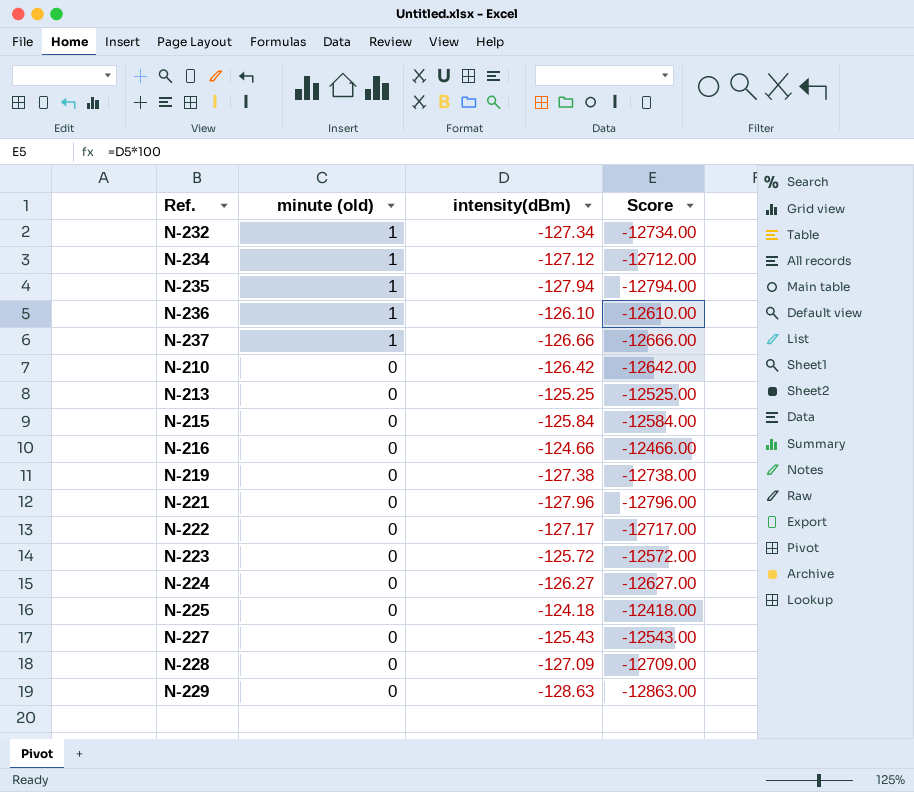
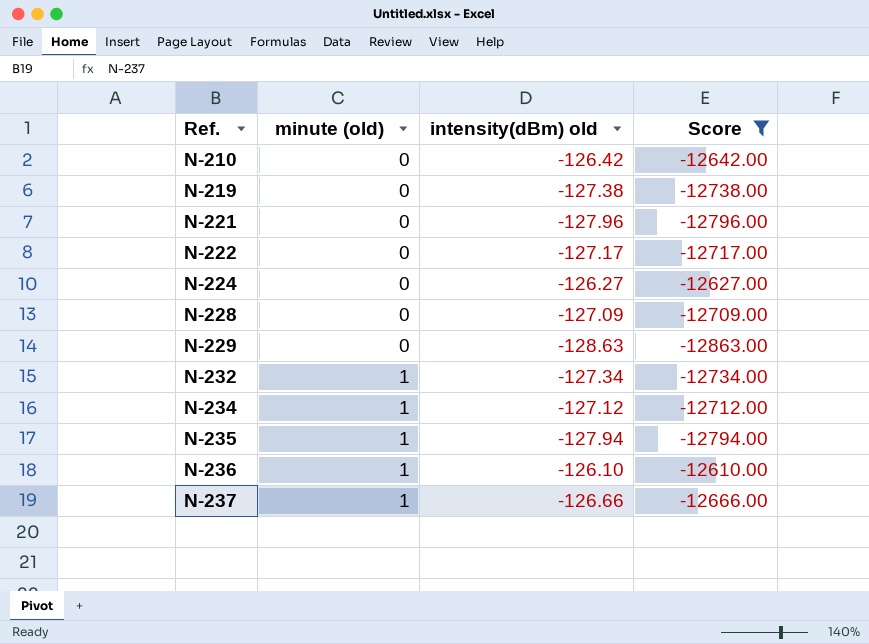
filter: none -> Score <= -12610.00
row order: minute (old) descending -> Ref. ascending
column name: intensity(dBm) -> intensity(dBm) old

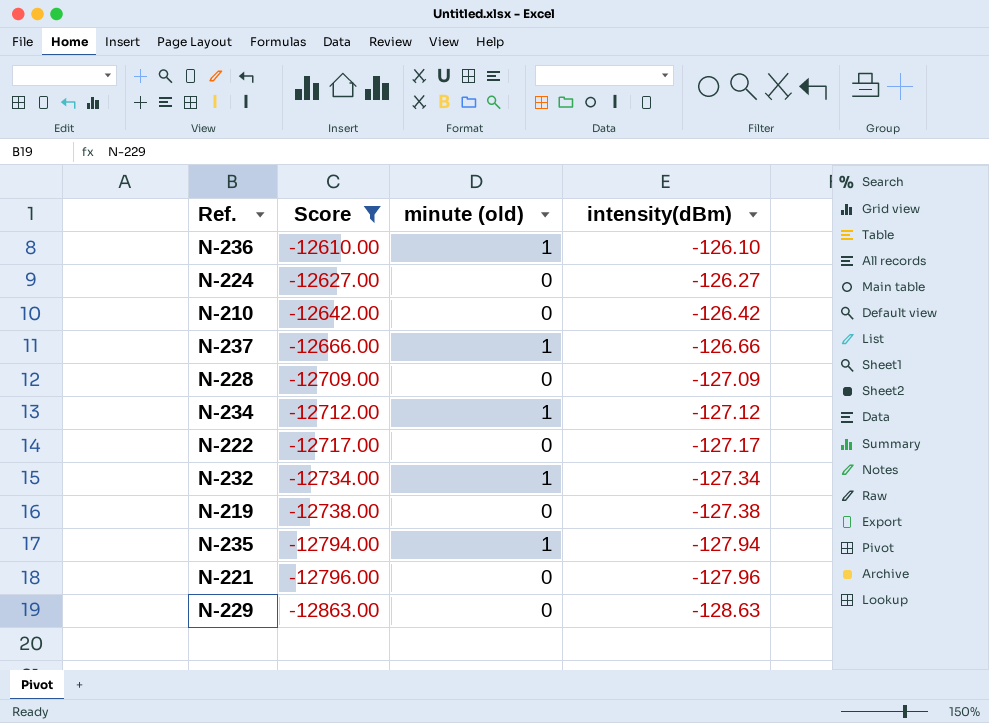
row order: Ref. ascending -> Score descending
column Score | position: 4 -> 2
column name: intensity(dBm) old -> intensity(dBm)

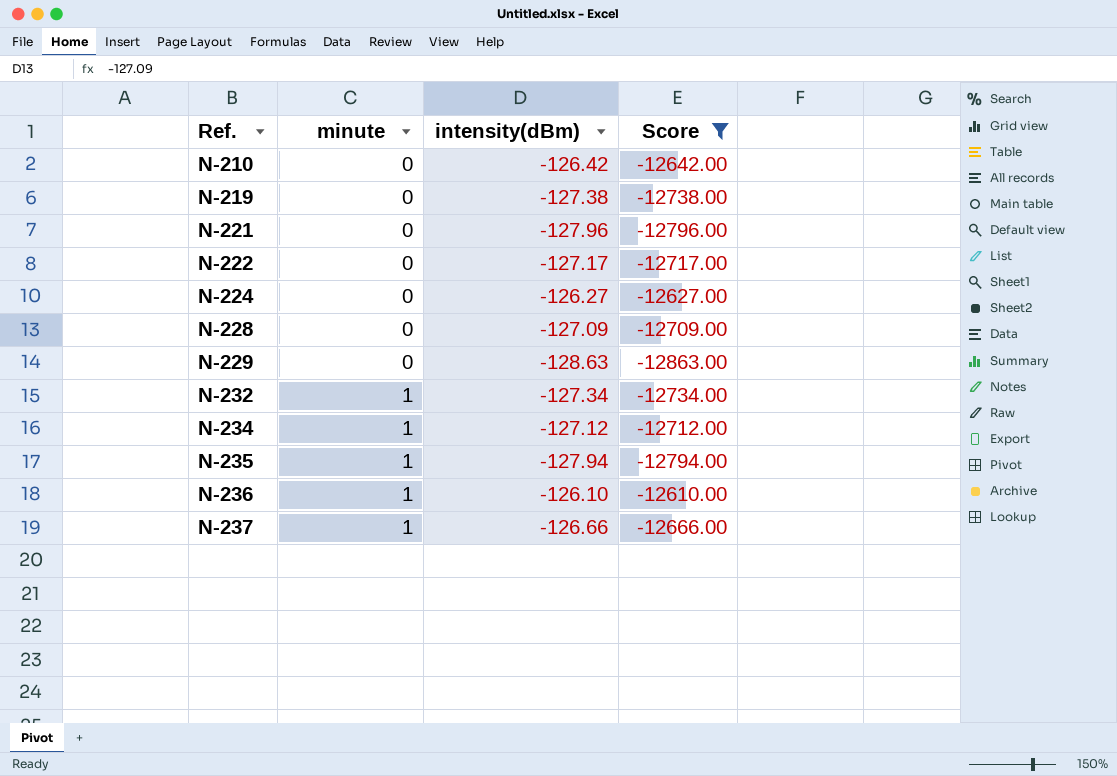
row order: Score descending -> Ref. ascending
column name: minute (old) -> minute
column Score | position: 2 -> 4

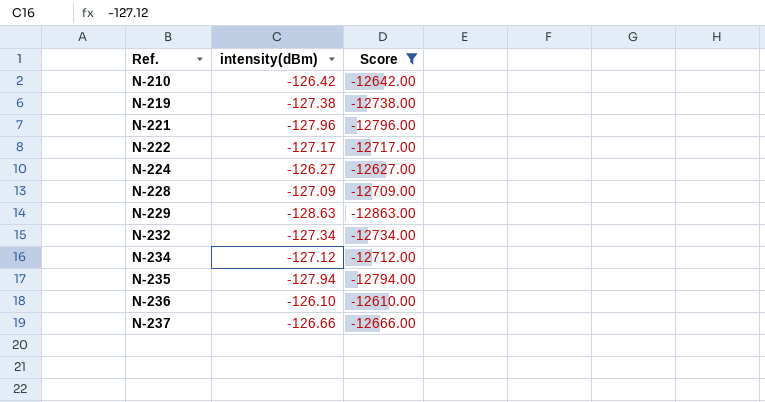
column minute | position: 2 -> none

